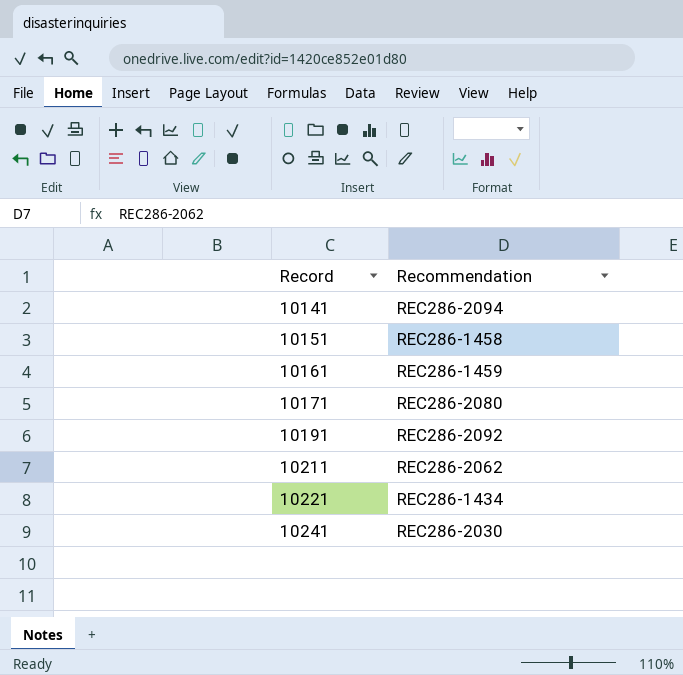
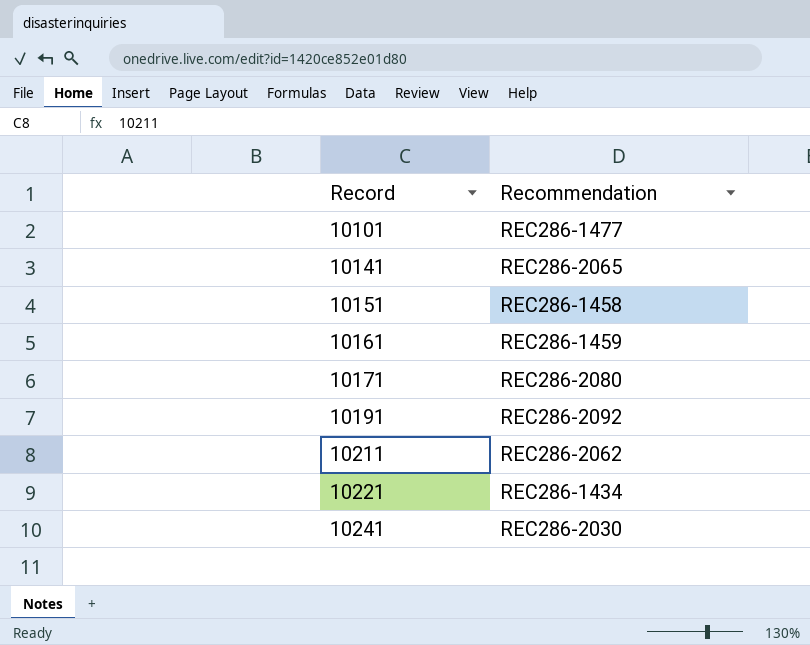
row 10101: none -> REC286-1477
10141 | Recommendation: REC286-2094 -> REC286-2065

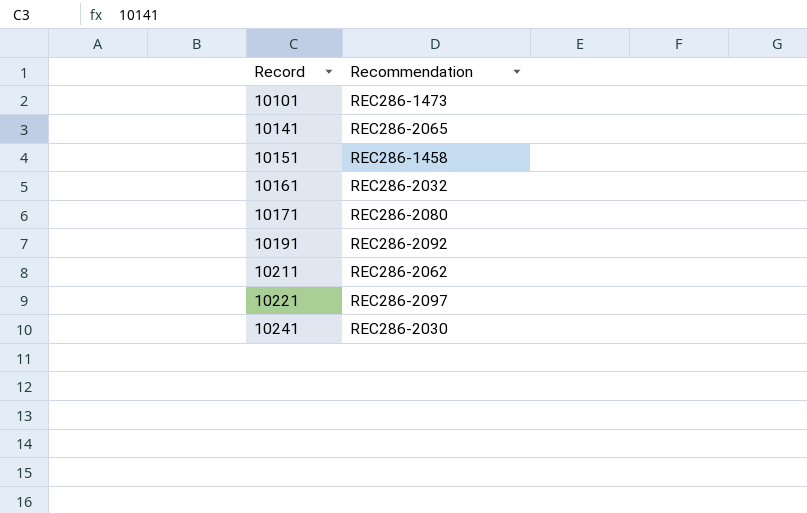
10101 | Recommendation: REC286-1477 -> REC286-1473
10161 | Recommendation: REC286-1459 -> REC286-2032
10221 | Recommendation: REC286-1434 -> REC286-2097

